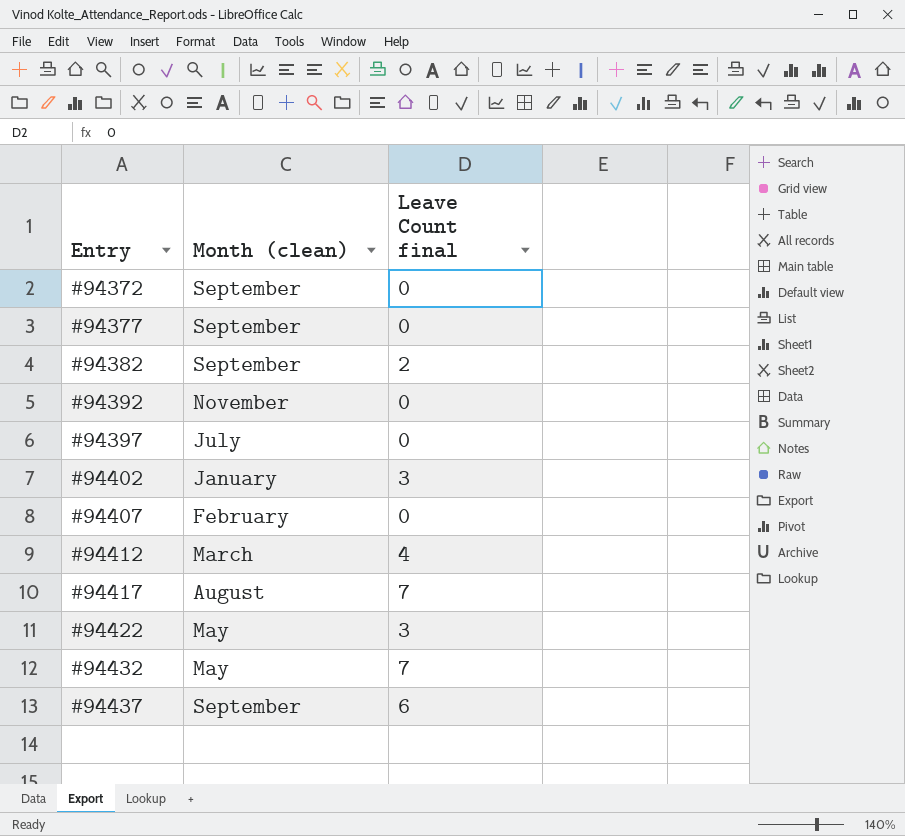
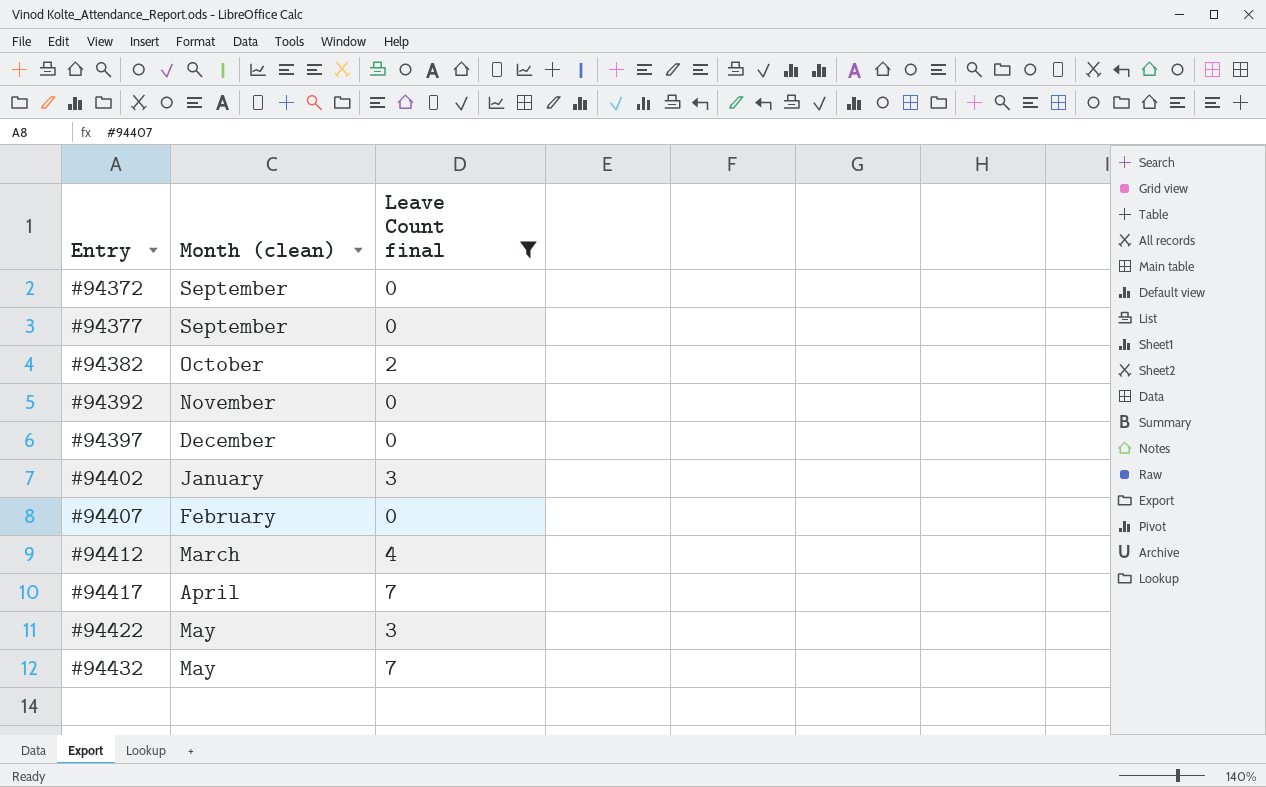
filter: none -> Leave Count final != 6
#94382 | Month (clean): September -> October
#94397 | Month (clean): July -> December
#94417 | Month (clean): August -> April

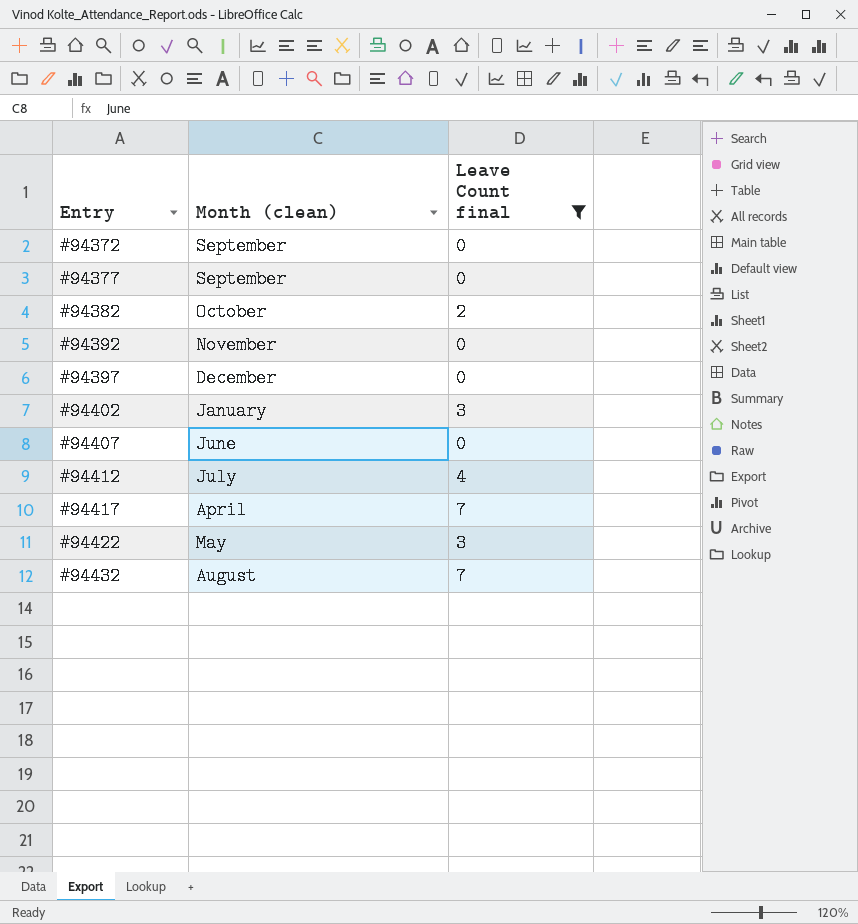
#94407 | Month (clean): February -> June
#94412 | Month (clean): March -> July
#94432 | Month (clean): May -> August

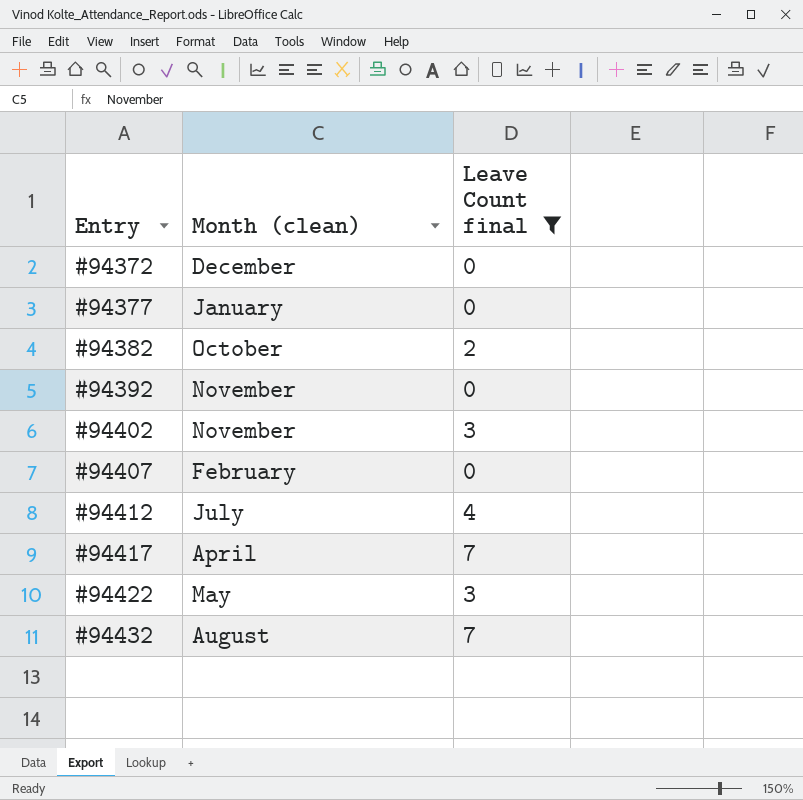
row #94397: December | 0 -> none
#94372 | Month (clean): September -> December
#94377 | Month (clean): September -> January
#94402 | Month (clean): January -> November
#94407 | Month (clean): June -> February

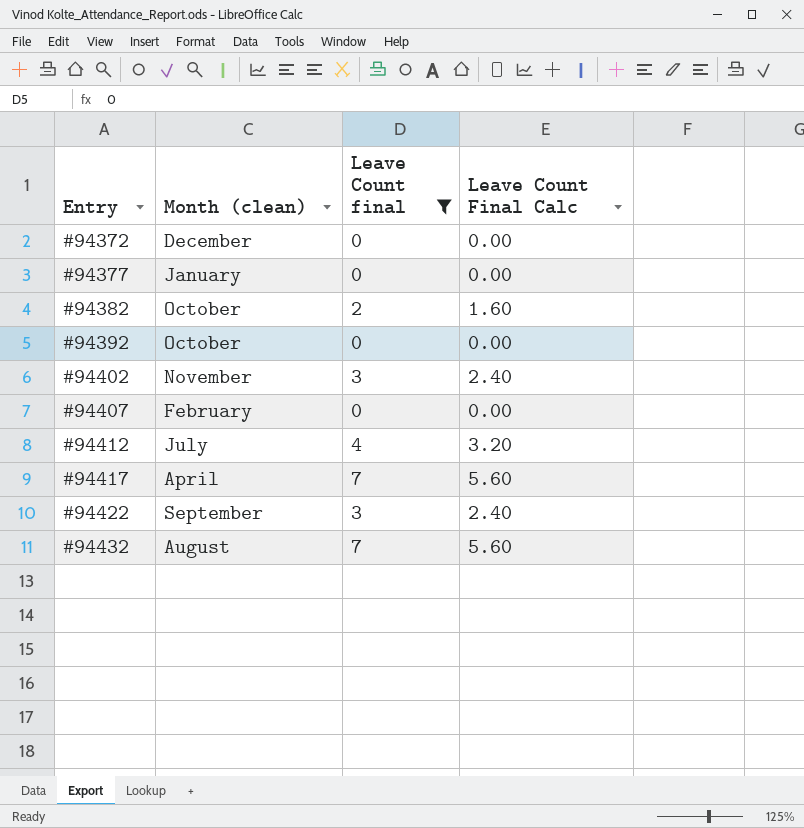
column Leave Count Final Calc | formula: none -> [Leave Count final] * 0.8
#94392 | Month (clean): November -> October
#94422 | Month (clean): May -> September

